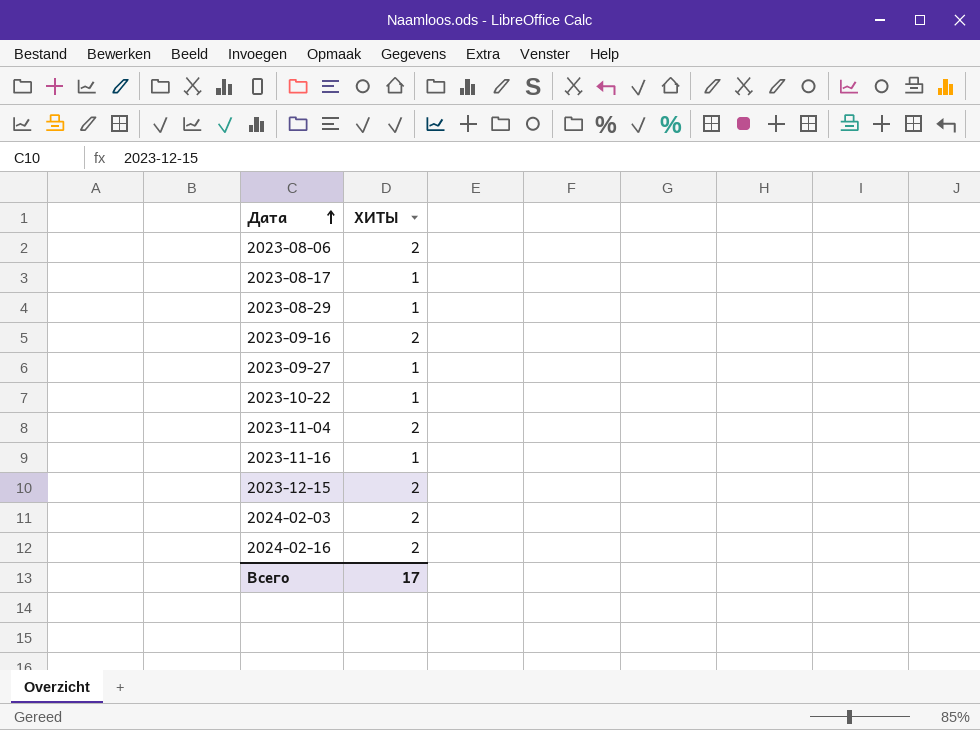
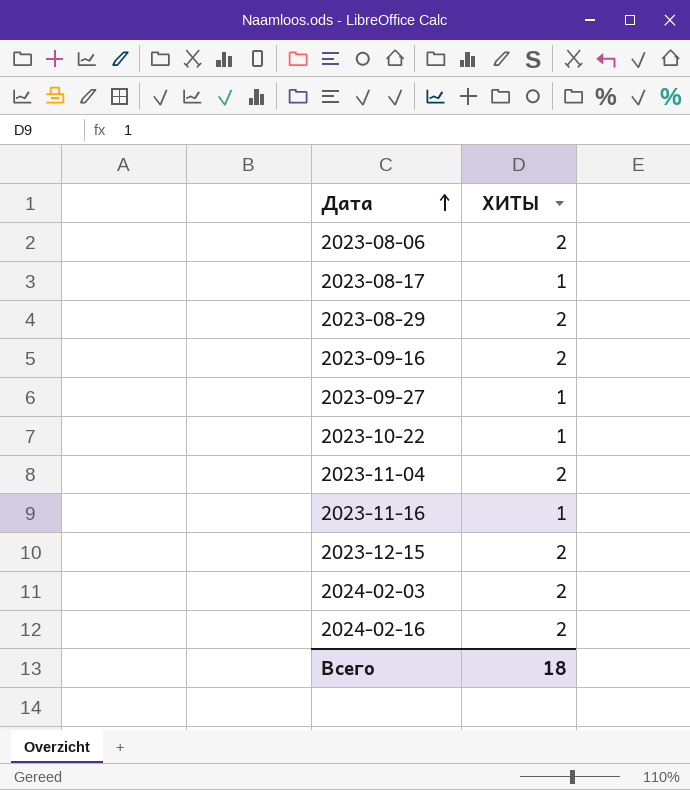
2023-08-29 | ХИТЫ: 1 -> 2
Всего | ХИТЫ: 17 -> 18

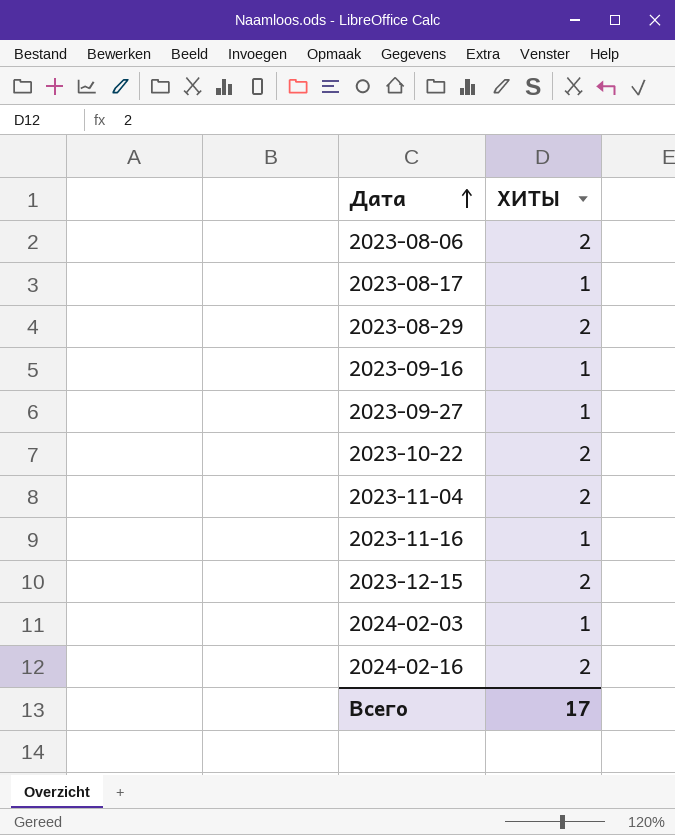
2023-09-16 | ХИТЫ: 2 -> 1
2023-10-22 | ХИТЫ: 1 -> 2
2024-02-03 | ХИТЫ: 2 -> 1
Всего | ХИТЫ: 18 -> 17

